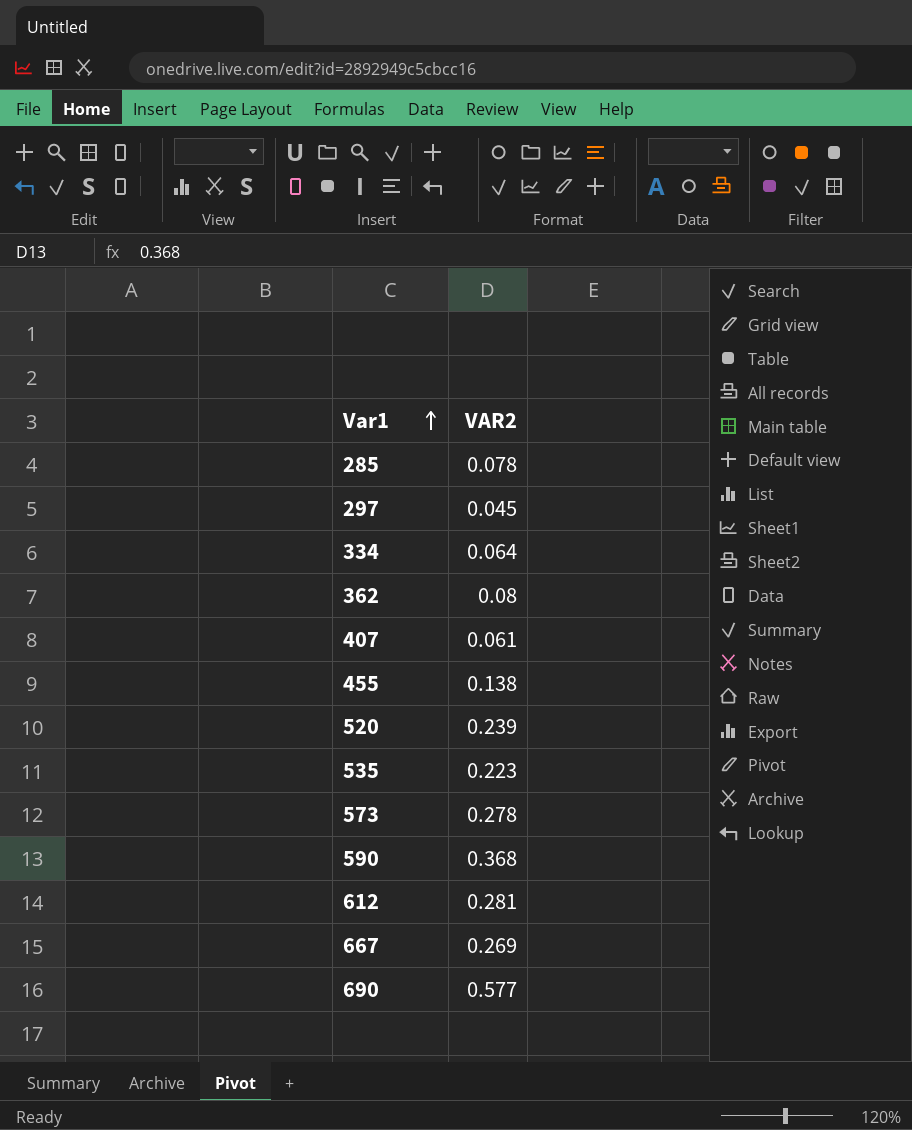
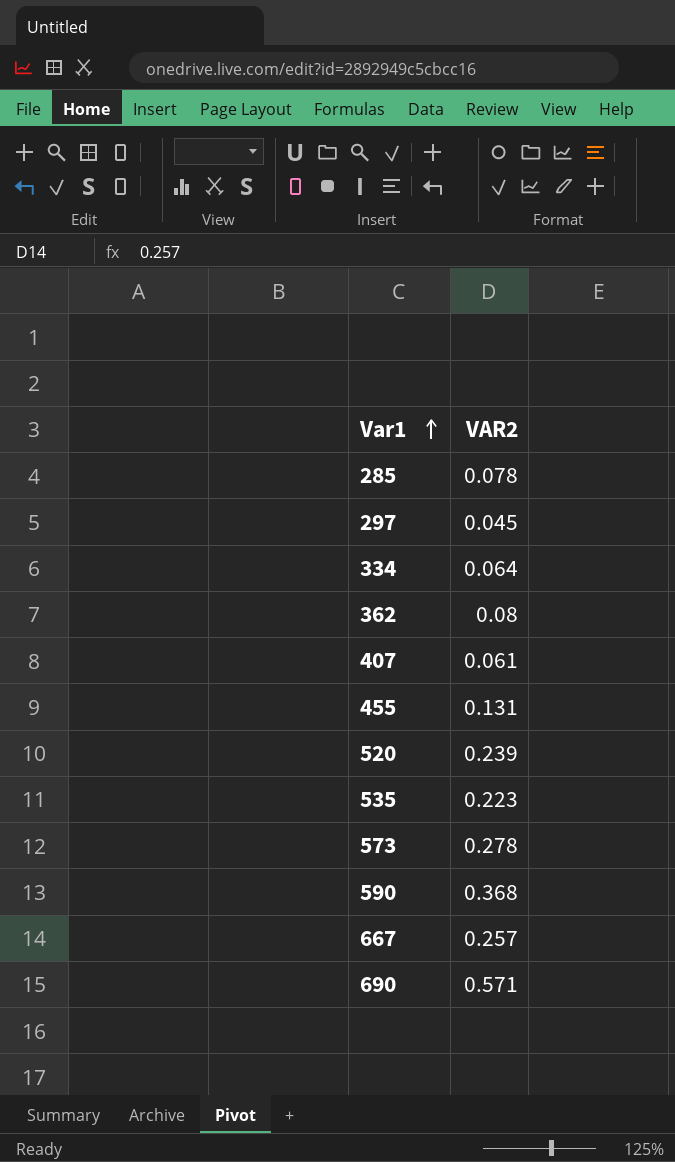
row 612: 0.281 -> none
455 | VAR2: 0.138 -> 0.131
667 | VAR2: 0.269 -> 0.257
690 | VAR2: 0.577 -> 0.571

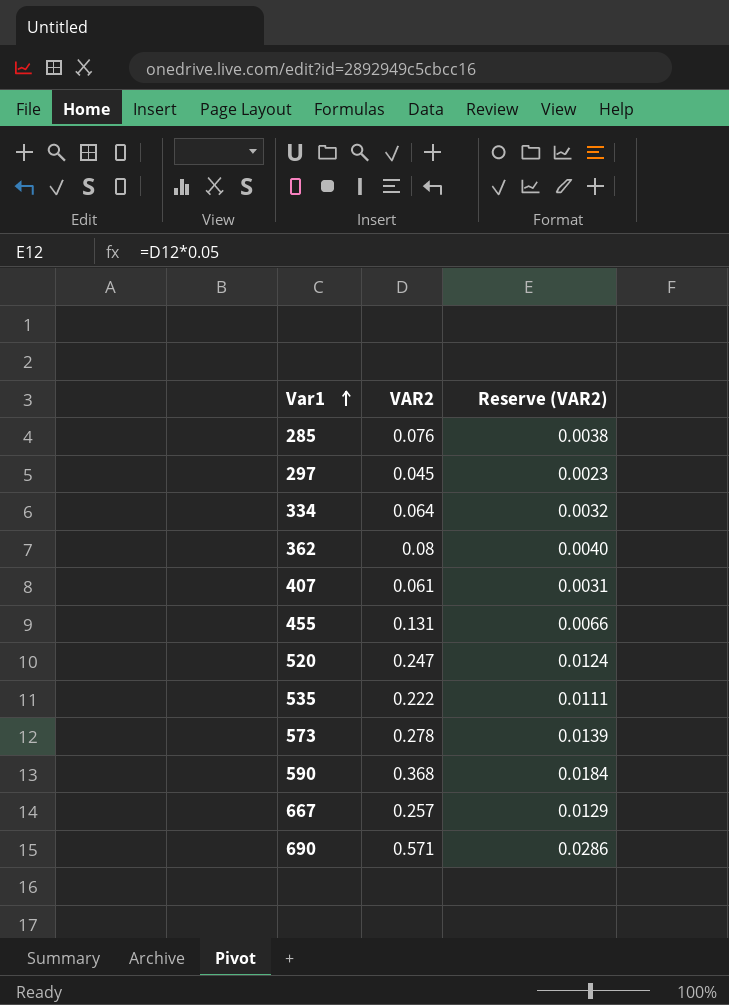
column Reserve (VAR2) | formula: none -> [VAR2] * 0.05
285 | VAR2: 0.078 -> 0.076
520 | VAR2: 0.239 -> 0.247
535 | VAR2: 0.223 -> 0.222

